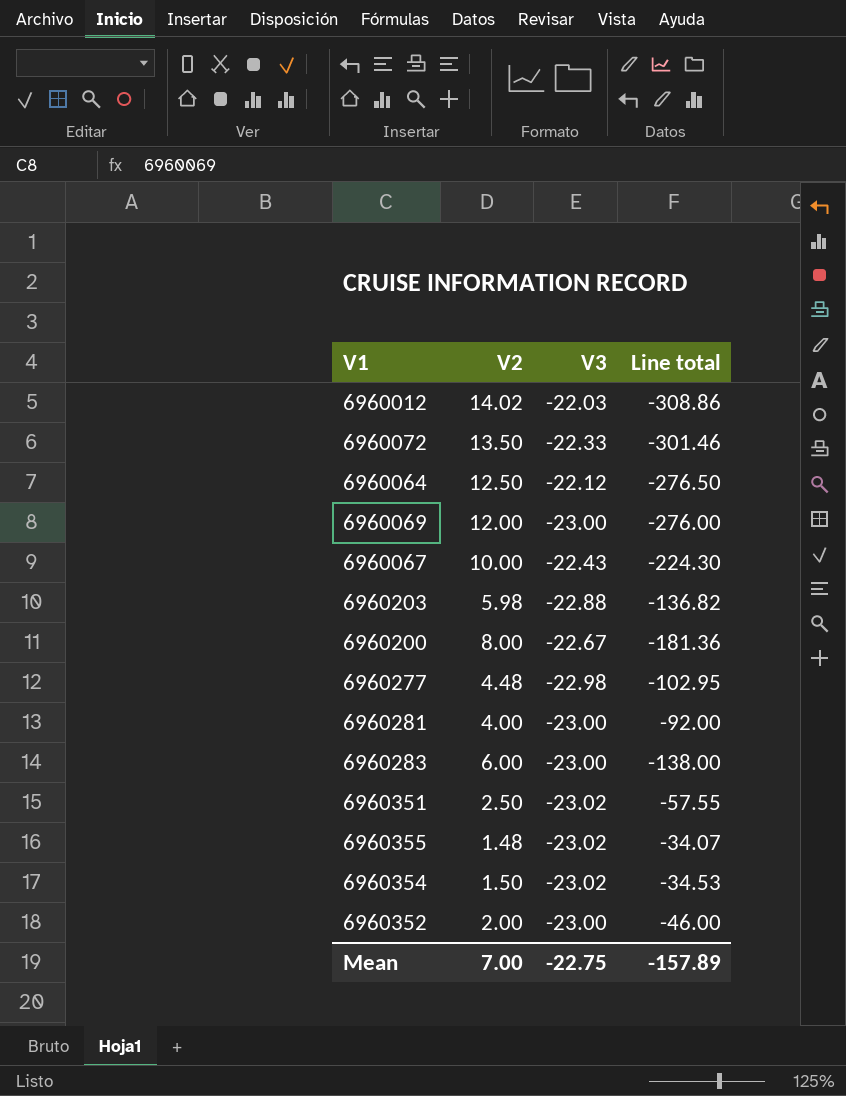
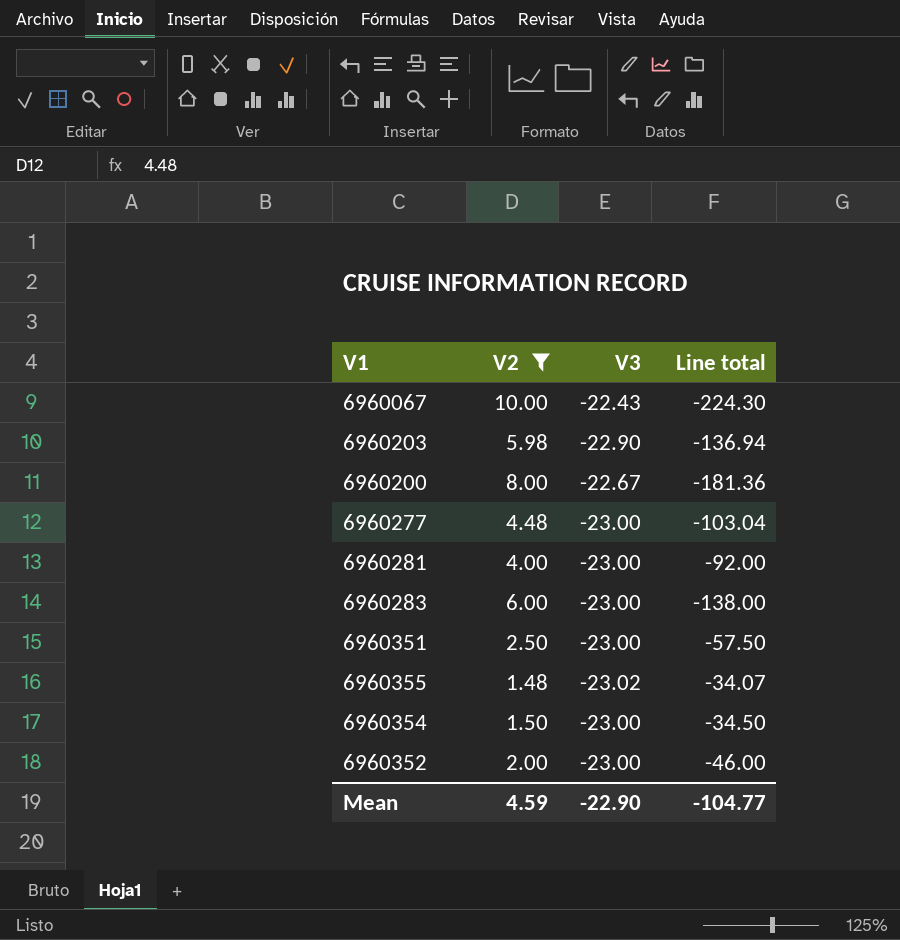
filter: none -> V2 <= 10.00
6960203 | V3: -22.88 -> -22.90
6960203 | Line total: -136.82 -> -136.94
6960277 | V3: -22.98 -> -23.00
6960277 | Line total: -102.95 -> -103.04
6960351 | V3: -23.02 -> -23.00
6960351 | Line total: -57.55 -> -57.50
6960354 | V3: -23.02 -> -23.00
6960354 | Line total: -34.53 -> -34.50
Mean | V2: 7.00 -> 4.59
Mean | V3: -22.75 -> -22.90
Mean | Line total: -157.89 -> -104.77

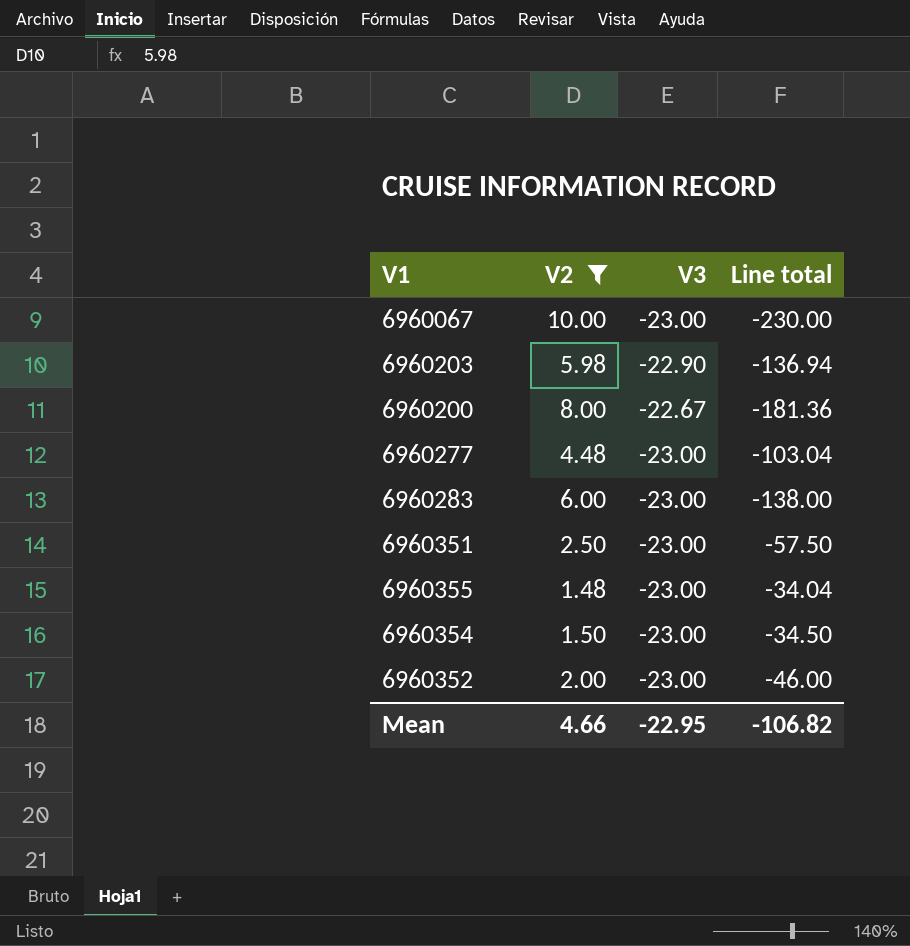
row 6960281: 4.00 | -23.00 | -92.00 -> none
6960067 | V3: -22.43 -> -23.00
6960067 | Line total: -224.30 -> -230.00
6960355 | V3: -23.02 -> -23.00
6960355 | Line total: -34.07 -> -34.04
Mean | V2: 4.59 -> 4.66
Mean | V3: -22.90 -> -22.95
Mean | Line total: -104.77 -> -106.82

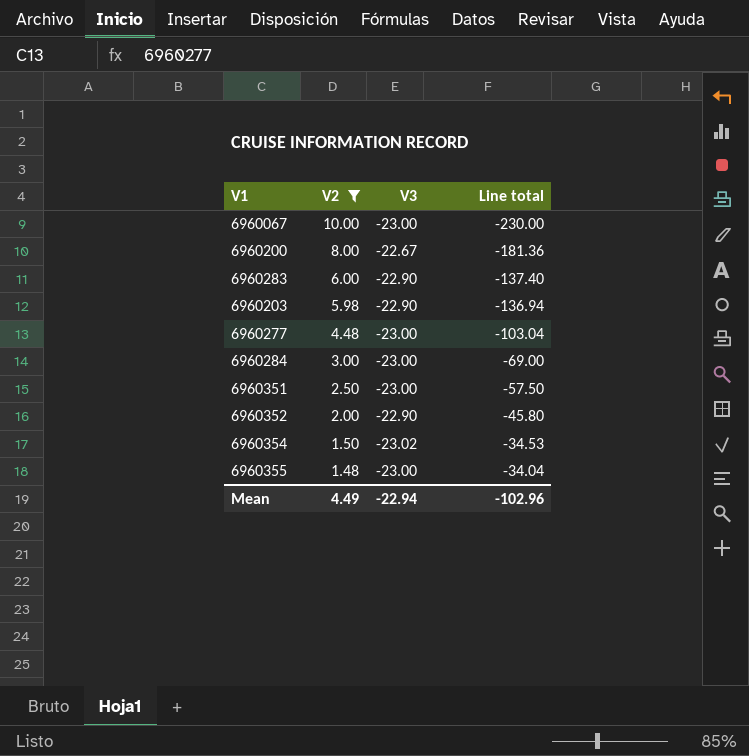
row order: none -> V2 descending
6960283 | V3: -23.00 -> -22.90
6960283 | Line total: -138.00 -> -137.40
row 6960284: none -> 3.00 | -23.00 | -69.00
6960352 | V3: -23.00 -> -22.90
6960352 | Line total: -46.00 -> -45.80
6960354 | V3: -23.00 -> -23.02
6960354 | Line total: -34.50 -> -34.53
Mean | V2: 4.66 -> 4.49
Mean | V3: -22.95 -> -22.94
Mean | Line total: -106.82 -> -102.96

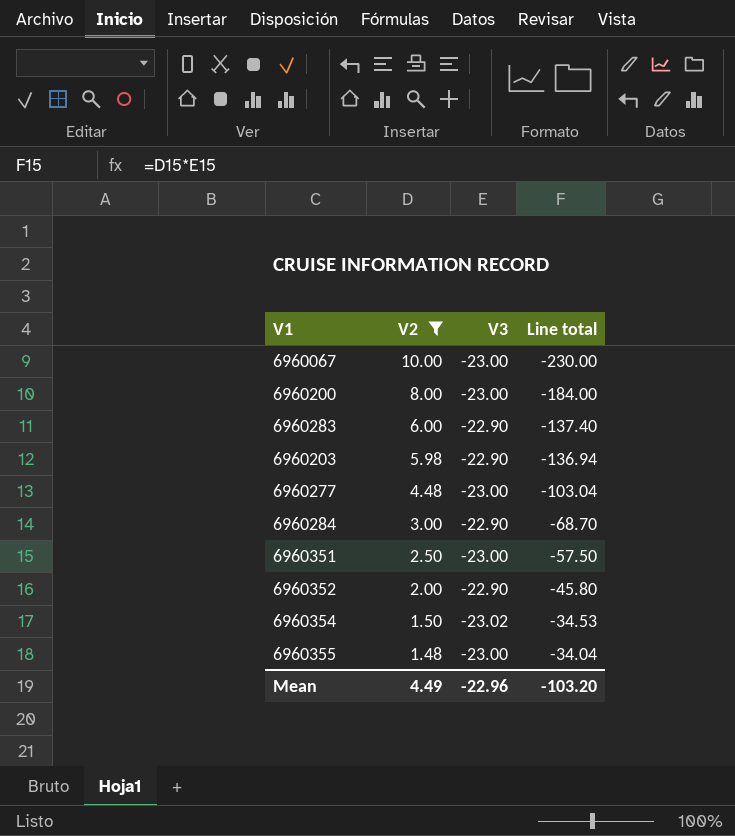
6960200 | V3: -22.67 -> -23.00
6960200 | Line total: -181.36 -> -184.00
6960284 | V3: -23.00 -> -22.90
6960284 | Line total: -69.00 -> -68.70
Mean | V3: -22.94 -> -22.96
Mean | Line total: -102.96 -> -103.20

